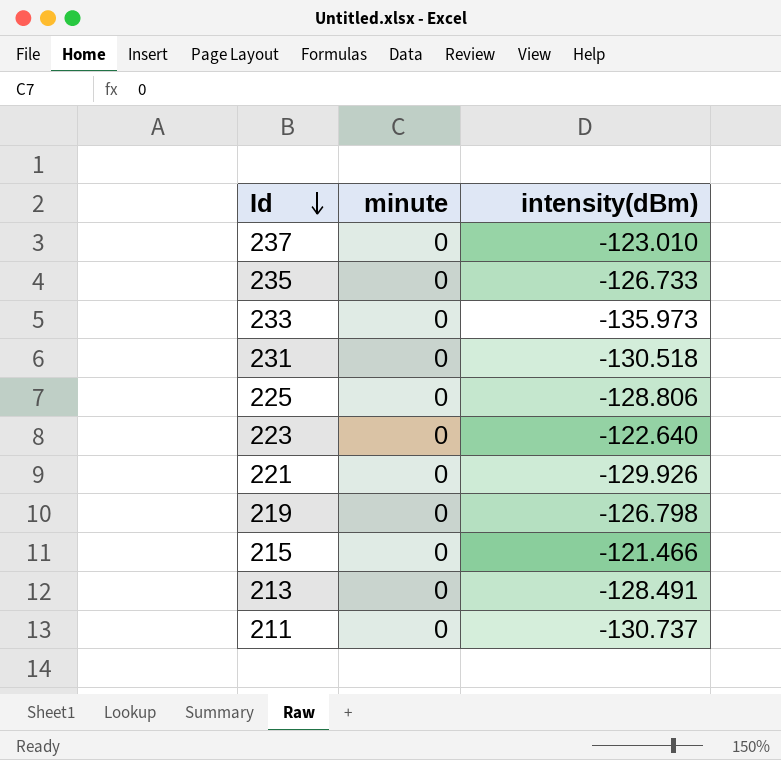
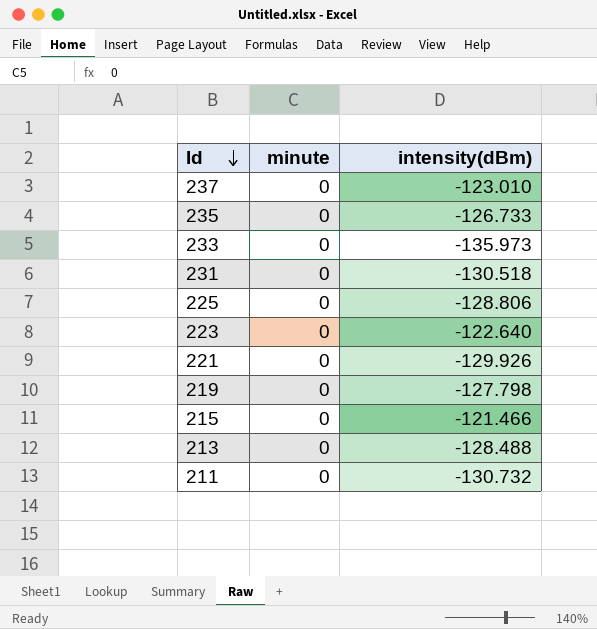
219 | intensity(dBm): -126.798 -> -127.798
213 | intensity(dBm): -128.491 -> -128.488
211 | intensity(dBm): -130.737 -> -130.732

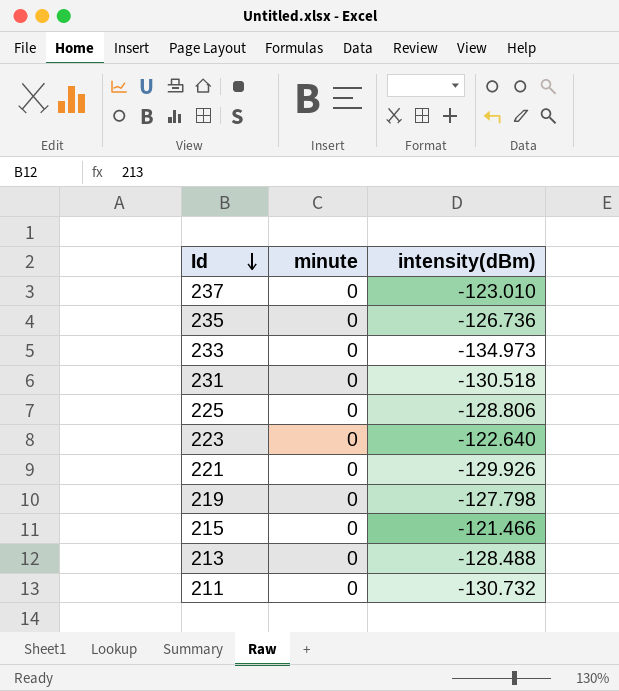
235 | intensity(dBm): -126.733 -> -126.736
233 | intensity(dBm): -135.973 -> -134.973

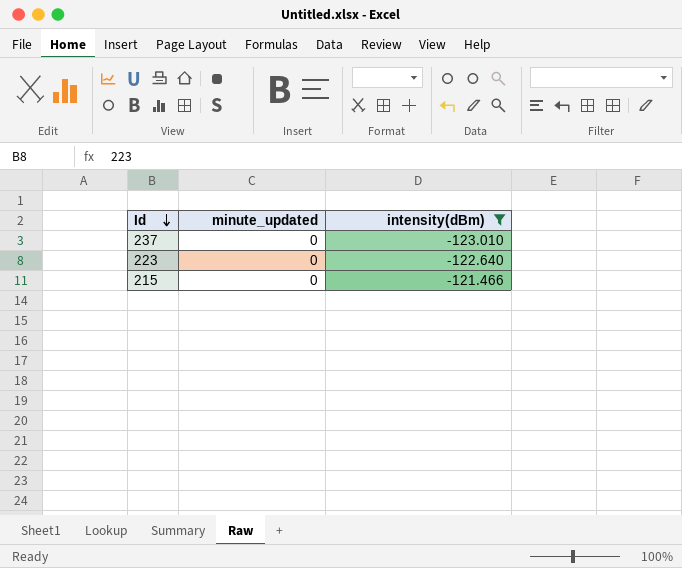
filter: none -> intensity(dBm) >= -123.010
column name: minute -> minute_updated

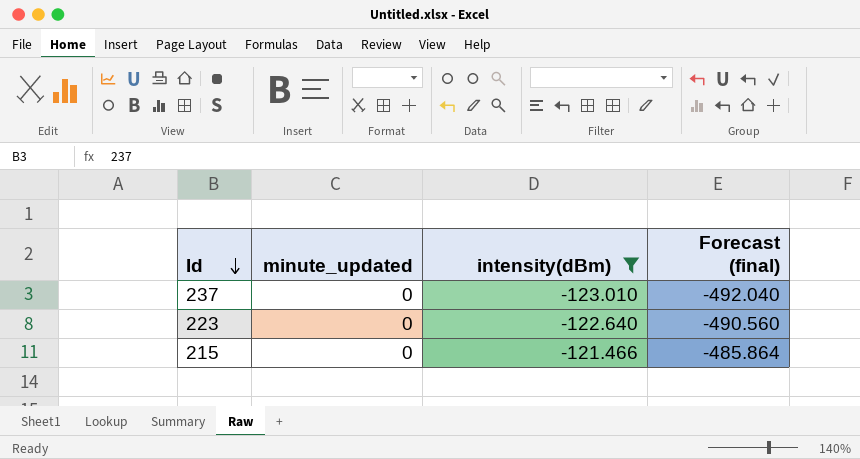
column Forecast (final) | formula: none -> [intensity(dBm)] * 4

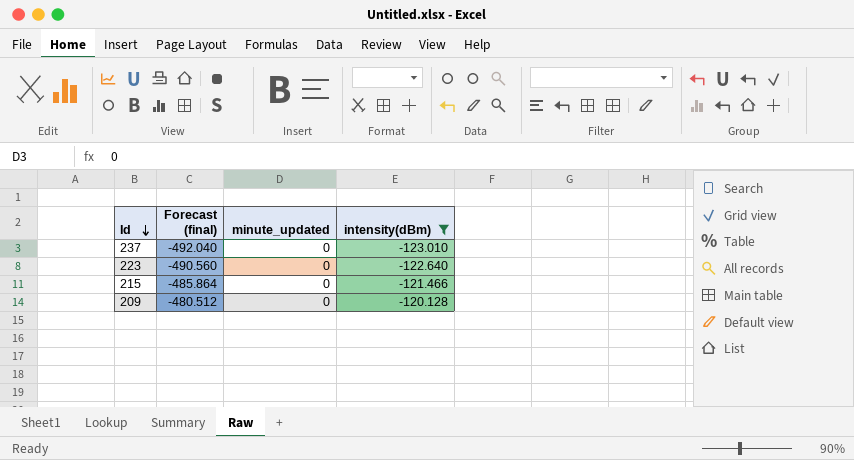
column Forecast (final) | position: 4 -> 2
row 209: none -> -480.512 | 0 | -120.128

